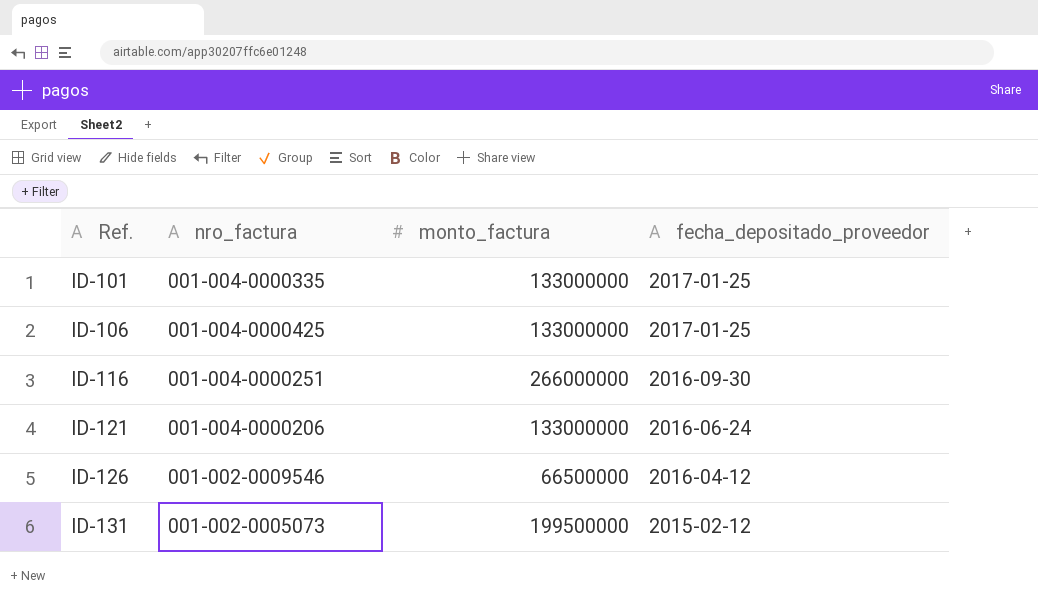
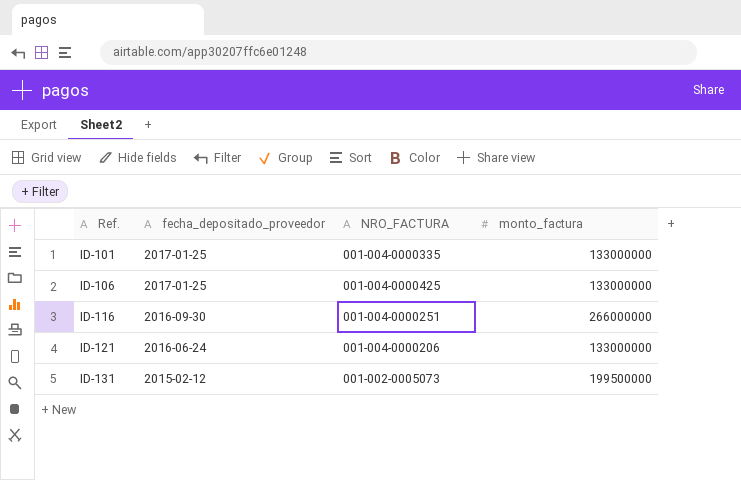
column fecha_depositado_proveedor | position: 4 -> 2
column name: nro_factura -> NRO_FACTURA
row ID-126: 001-002-0009546 | 66500000 | 2016-04-12 -> none

